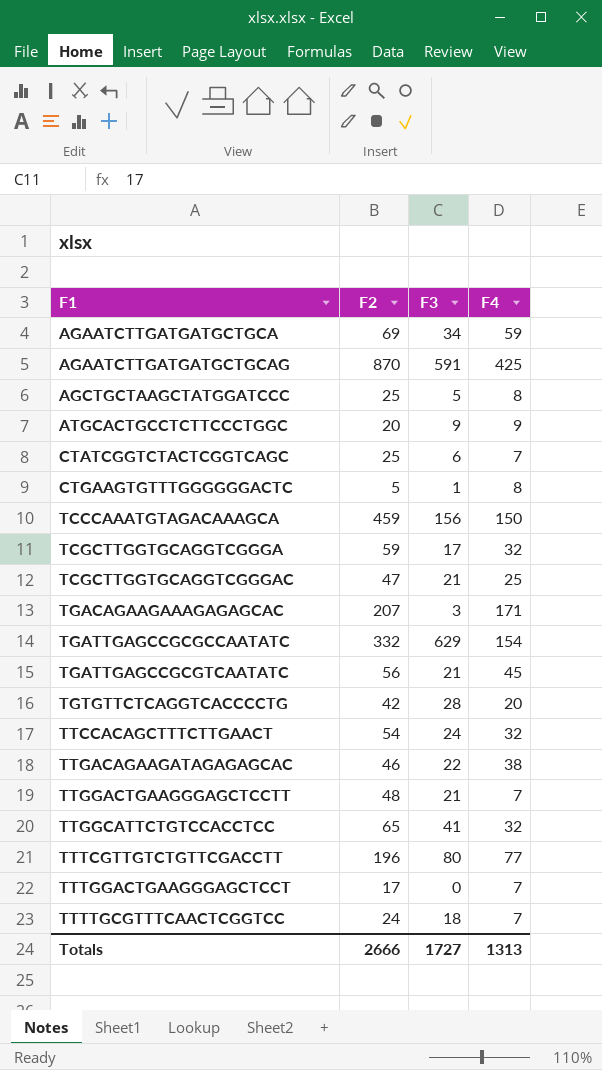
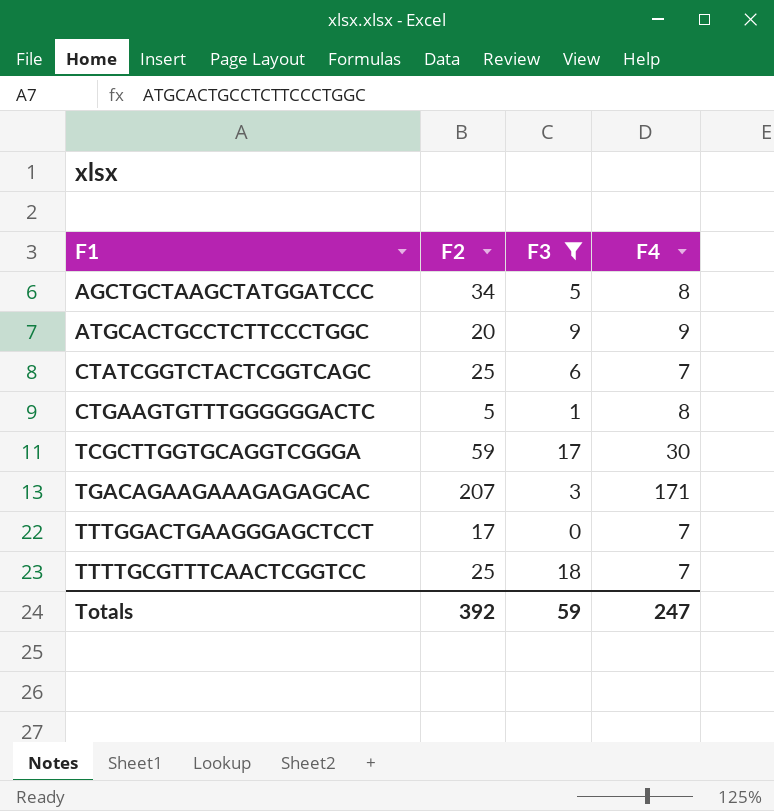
filter: none -> F3 <= 18
AGCTGCTAAGCTATGGATCCC | F2: 25 -> 34
TCGCTTGGTGCAGGTCGGGA | F4: 32 -> 30
TTTTGCGTTTCAACTCGGTCC | F2: 24 -> 25
Totals | F2: 2666 -> 392
Totals | F3: 1727 -> 59
Totals | F4: 1313 -> 247

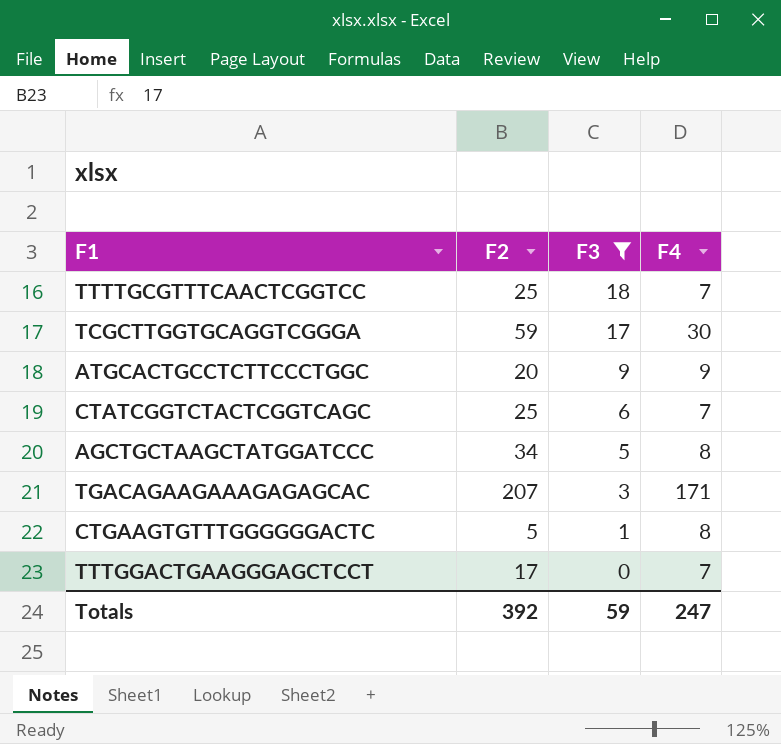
row order: F1 ascending -> F3 descending

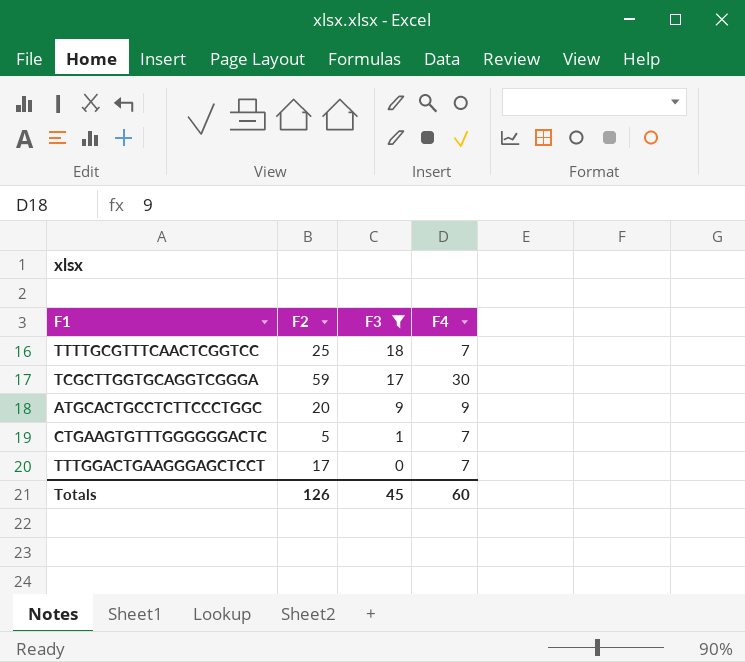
row CTATCGGTCTACTCGGTCAGC: 25 | 6 | 7 -> none
row AGCTGCTAAGCTATGGATCCC: 34 | 5 | 8 -> none
row TGACAGAAGAAAGAGAGCAC: 207 | 3 | 171 -> none
CTGAAGTGTTTGGGGGGACTC | F4: 8 -> 7
Totals | F2: 392 -> 126
Totals | F3: 59 -> 45
Totals | F4: 247 -> 60

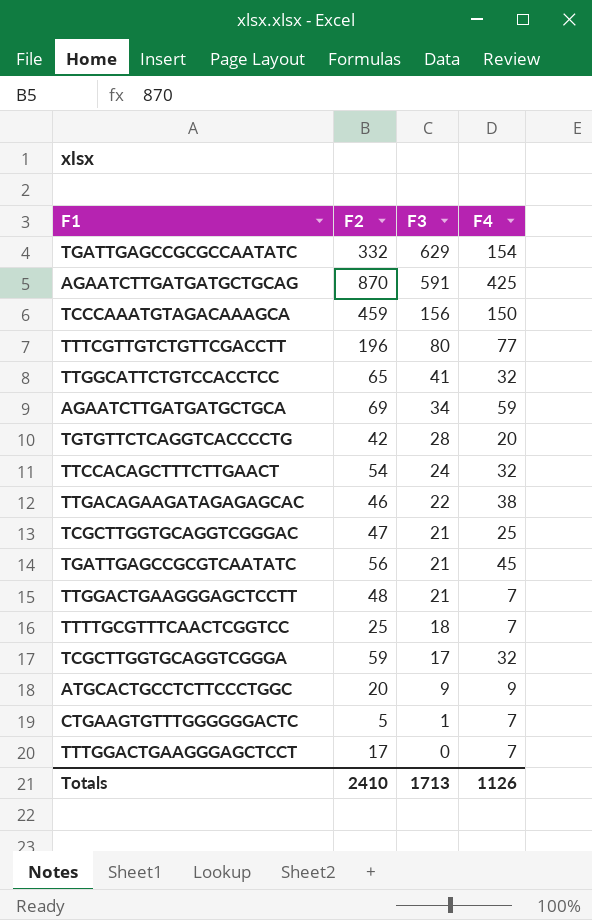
filter: F3 <= 18 -> none
TCGCTTGGTGCAGGTCGGGA | F4: 30 -> 32
Totals | F2: 126 -> 2410
Totals | F3: 45 -> 1713
Totals | F4: 60 -> 1126

